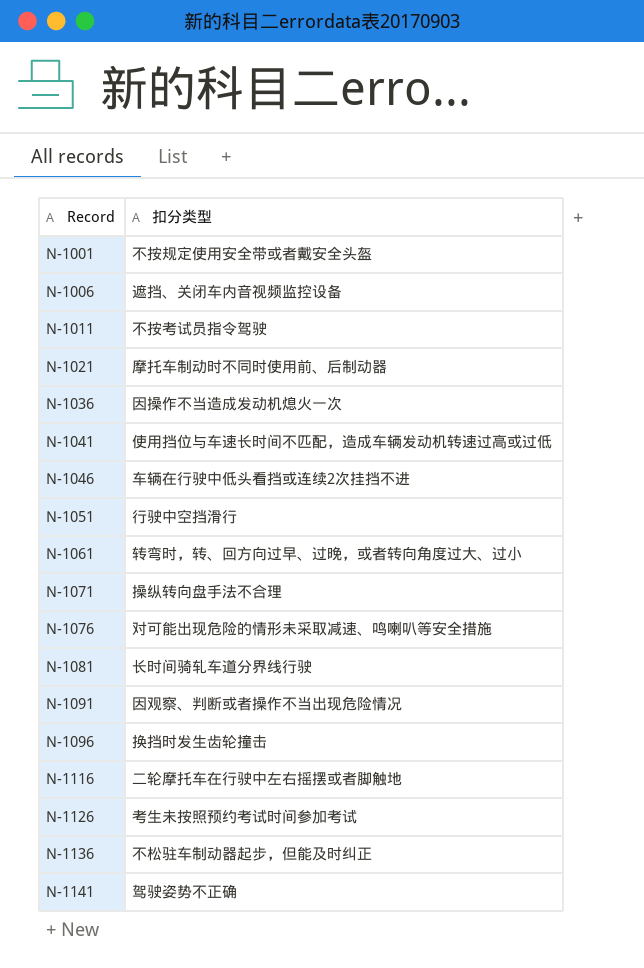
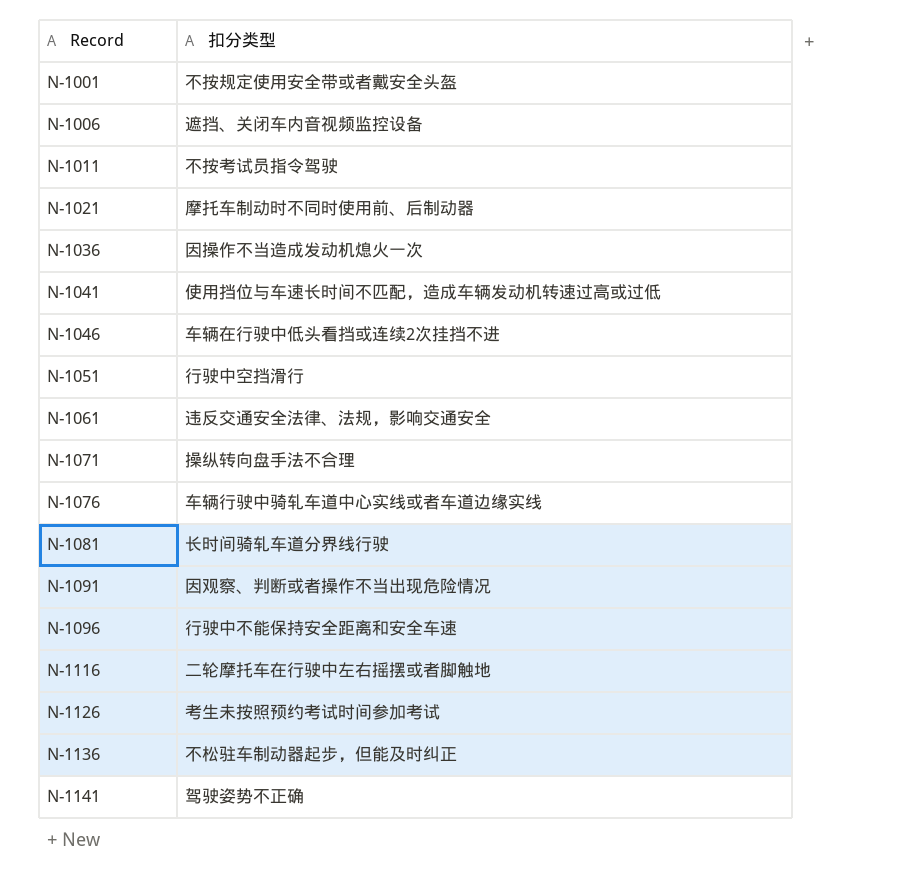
N-1061 | 扣分类型: 转弯时，转、回方向过早、过晚，或者转向角度过大、过小 -> 违反交通安全法律、法规，影响交通安全
N-1076 | 扣分类型: 对可能出现危险的情形未采取减速、鸣喇叭等安全措施 -> 车辆行驶中骑轧车道中心实线或者车道边缘实线
N-1096 | 扣分类型: 换挡时发生齿轮撞击 -> 行驶中不能保持安全距离和安全车速

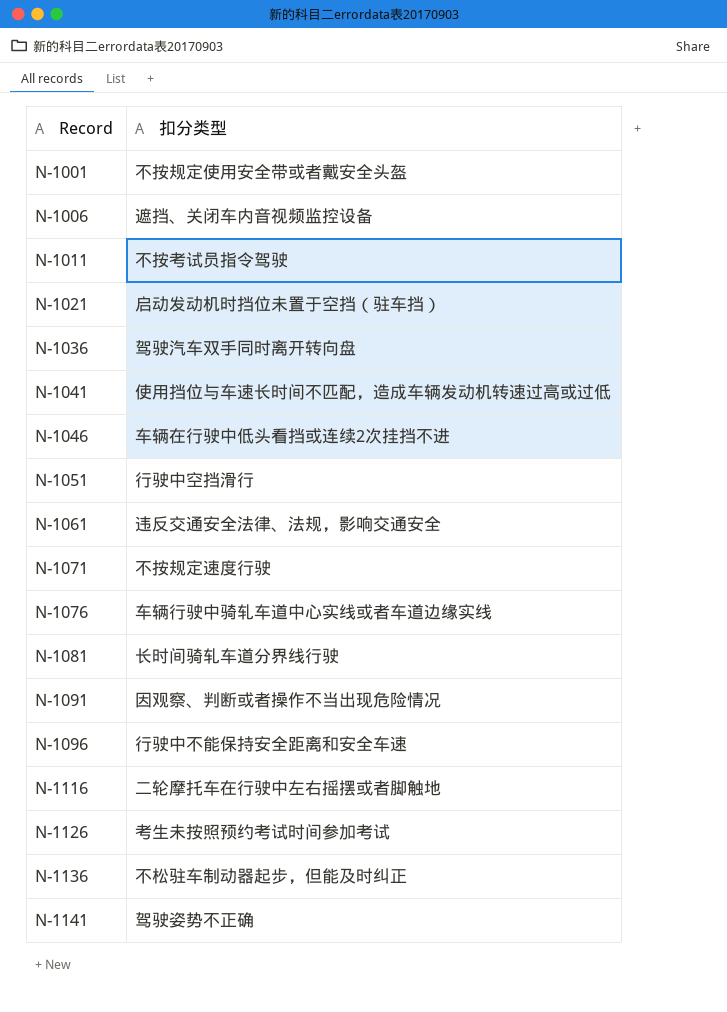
N-1021 | 扣分类型: 摩托车制动时不同时使用前、后制动器 -> 启动发动机时挡位未置于空挡（驻车挡）
N-1036 | 扣分类型: 因操作不当造成发动机熄火一次 -> 驾驶汽车双手同时离开转向盘
N-1071 | 扣分类型: 操纵转向盘手法不合理 -> 不按规定速度行驶

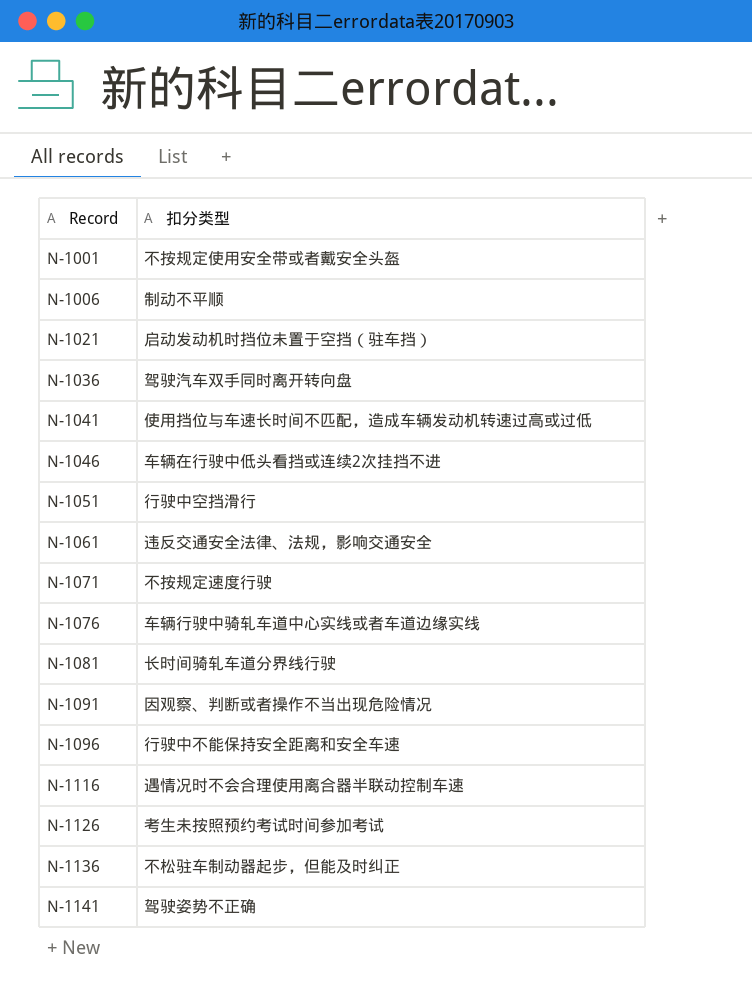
row N-1011: 不按考试员指令驾驶 -> none
N-1006 | 扣分类型: 遮挡、关闭车内音视频监控设备 -> 制动不平顺
N-1116 | 扣分类型: 二轮摩托车在行驶中左右摇摆或者脚触地 -> 遇情况时不会合理使用离合器半联动控制车速

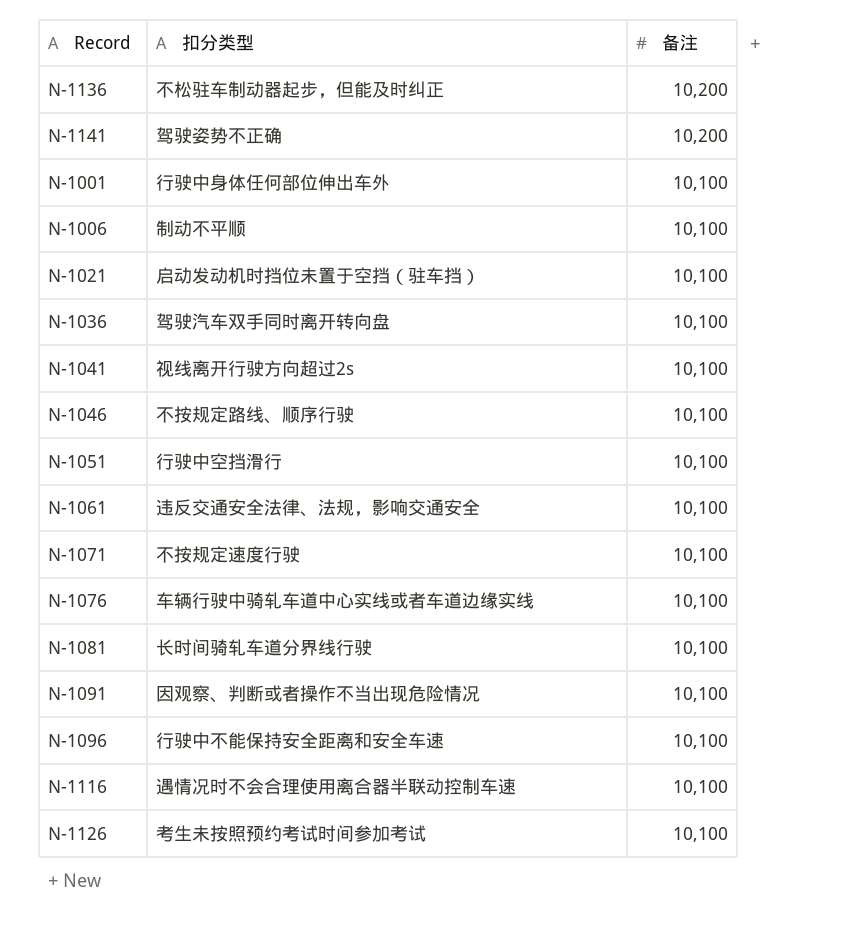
row order: Record ascending -> 备注 descending
column 备注 | position: none -> 3
N-1001 | 扣分类型: 不按规定使用安全带或者戴安全头盔 -> 行驶中身体任何部位伸出车外
N-1041 | 扣分类型: 使用挡位与车速长时间不匹配，造成车辆发动机转速过高或过低 -> 视线离开行驶方向超过2s
N-1046 | 扣分类型: 车辆在行驶中低头看挡或连续2次挂挡不进 -> 不按规定路线、顺序行驶

